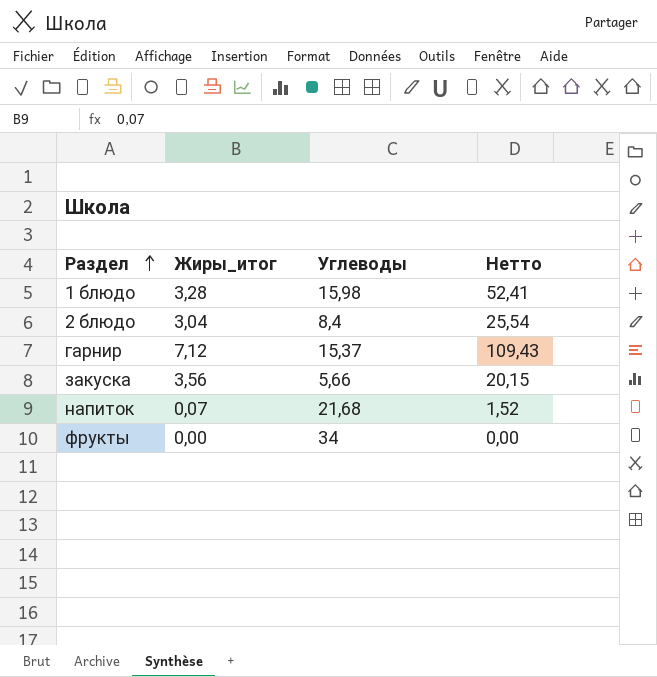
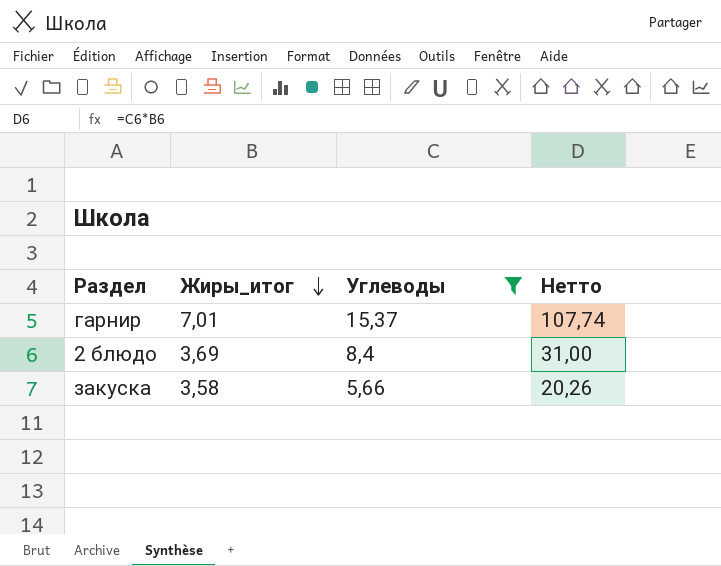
filter: none -> Углеводы <= 15,37
row order: Раздел ascending -> Жиры_итог descending
гарнир | Жиры_итог: 7,12 -> 7,01
гарнир | Нетто: 109,43 -> 107,74
2 блюдо | Жиры_итог: 3,04 -> 3,69
2 блюдо | Нетто: 25,54 -> 31,00
закуска | Жиры_итог: 3,56 -> 3,58
закуска | Нетто: 20,15 -> 20,26

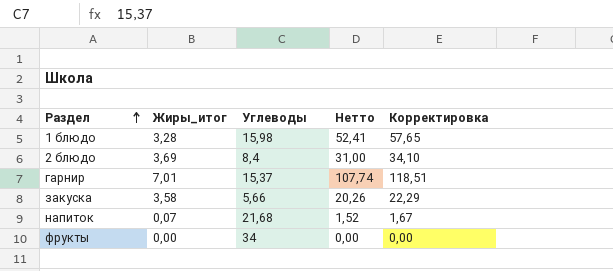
filter: Углеводы <= 15,37 -> none
row order: Жиры_итог descending -> Раздел ascending
column Корректировка | formula: none -> [Нетто] * 1,1

